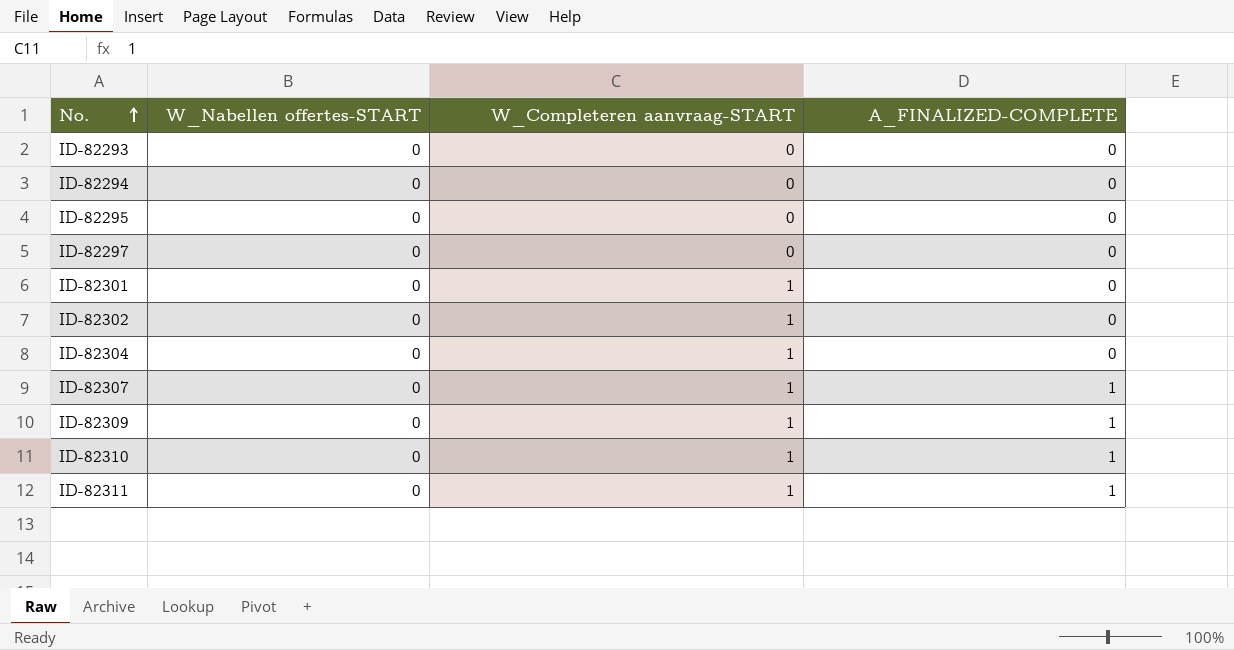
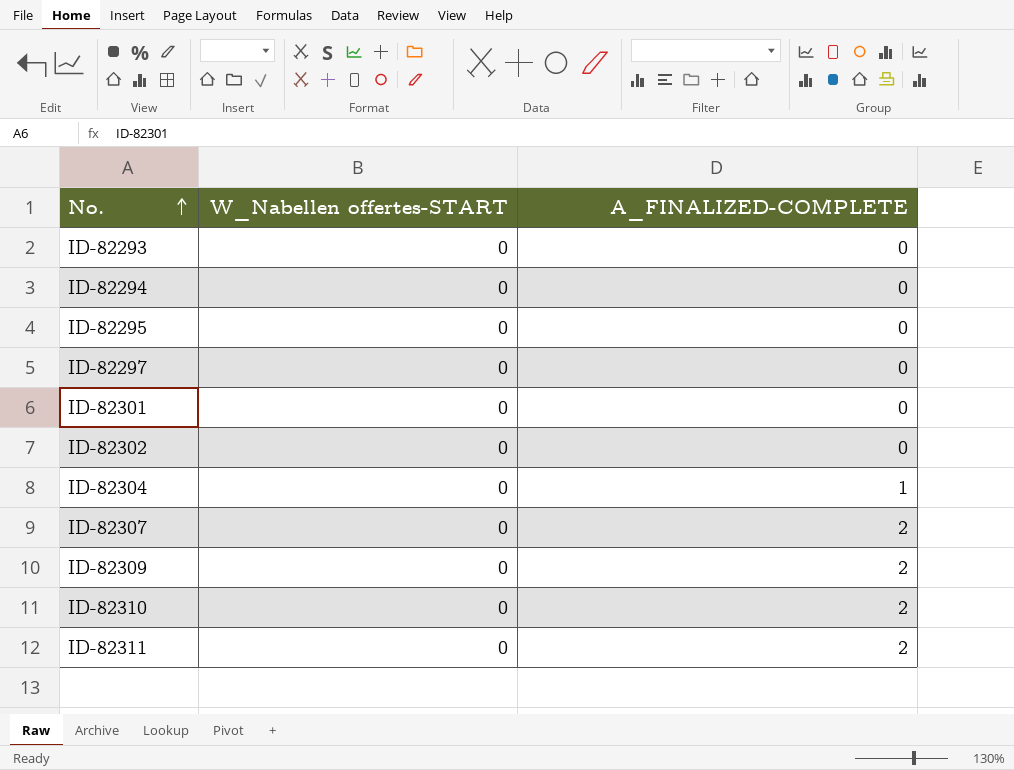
column W_Completeren aanvraag-START | position: 3 -> none
ID-82304 | A_FINALIZED-COMPLETE: 0 -> 1
ID-82307 | A_FINALIZED-COMPLETE: 1 -> 2
ID-82309 | A_FINALIZED-COMPLETE: 1 -> 2
ID-82310 | A_FINALIZED-COMPLETE: 1 -> 2
ID-82311 | A_FINALIZED-COMPLETE: 1 -> 2

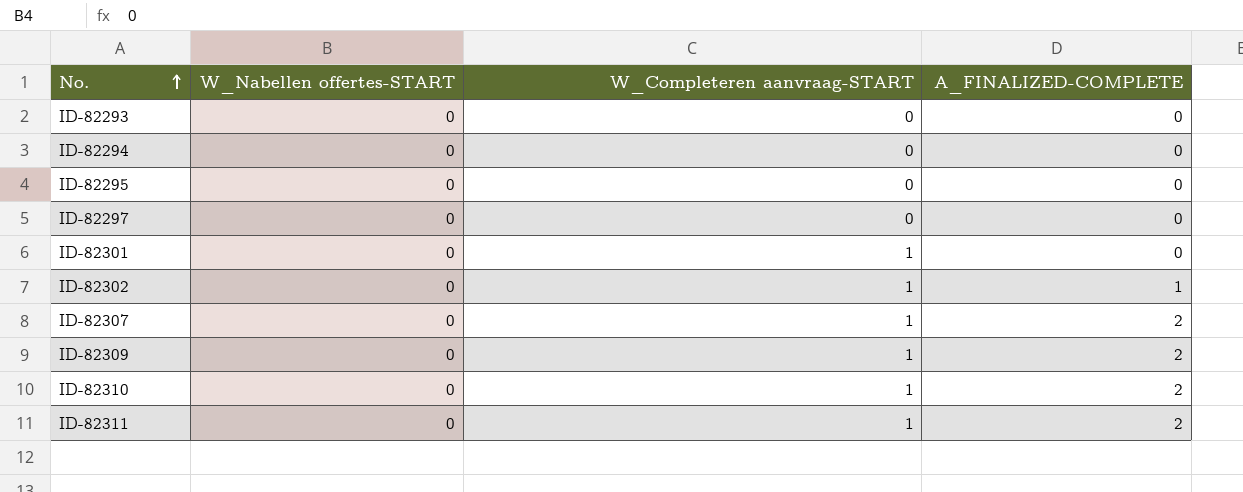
column W_Completeren aanvraag-START | position: none -> 3
row ID-82304: 0 | 1 -> none
ID-82302 | A_FINALIZED-COMPLETE: 0 -> 1

